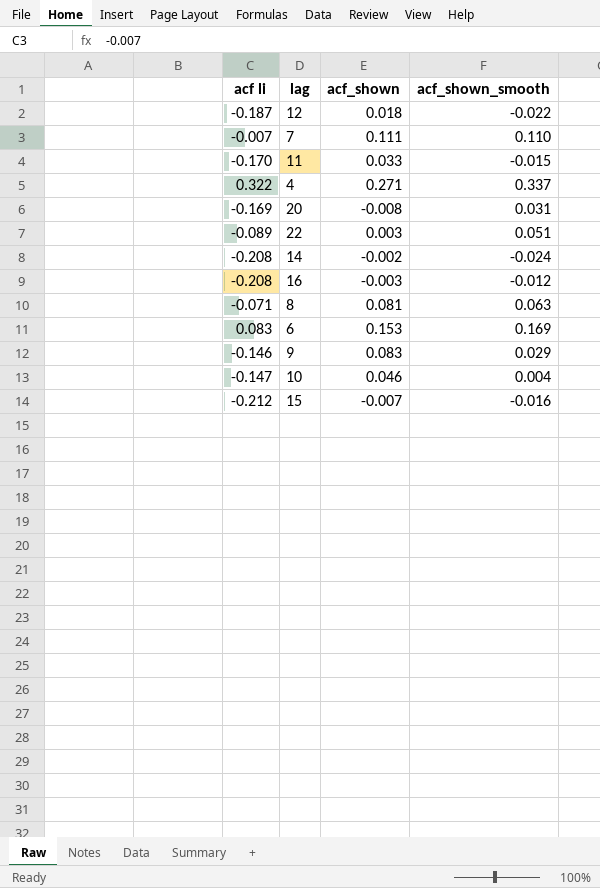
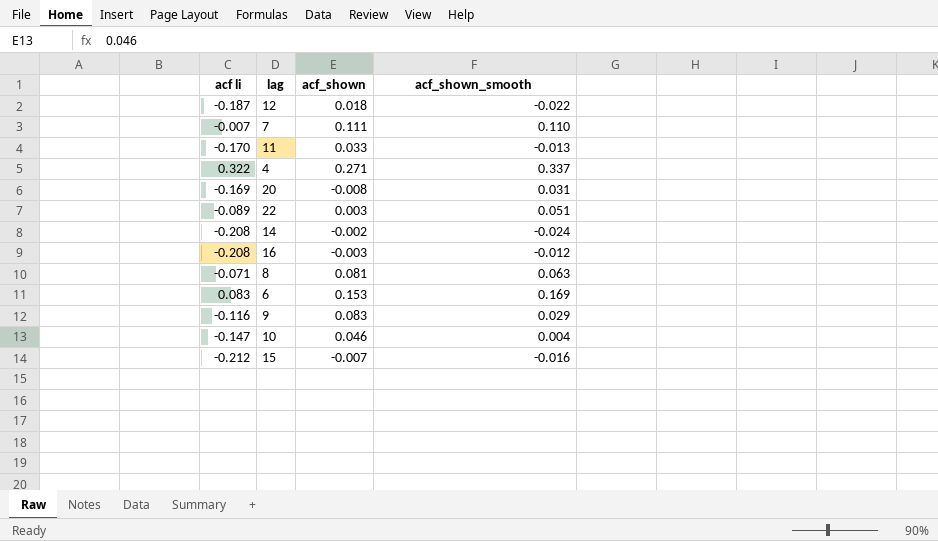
11 | acf_shown_smooth: -0.015 -> -0.013
9 | acf li: -0.146 -> -0.116

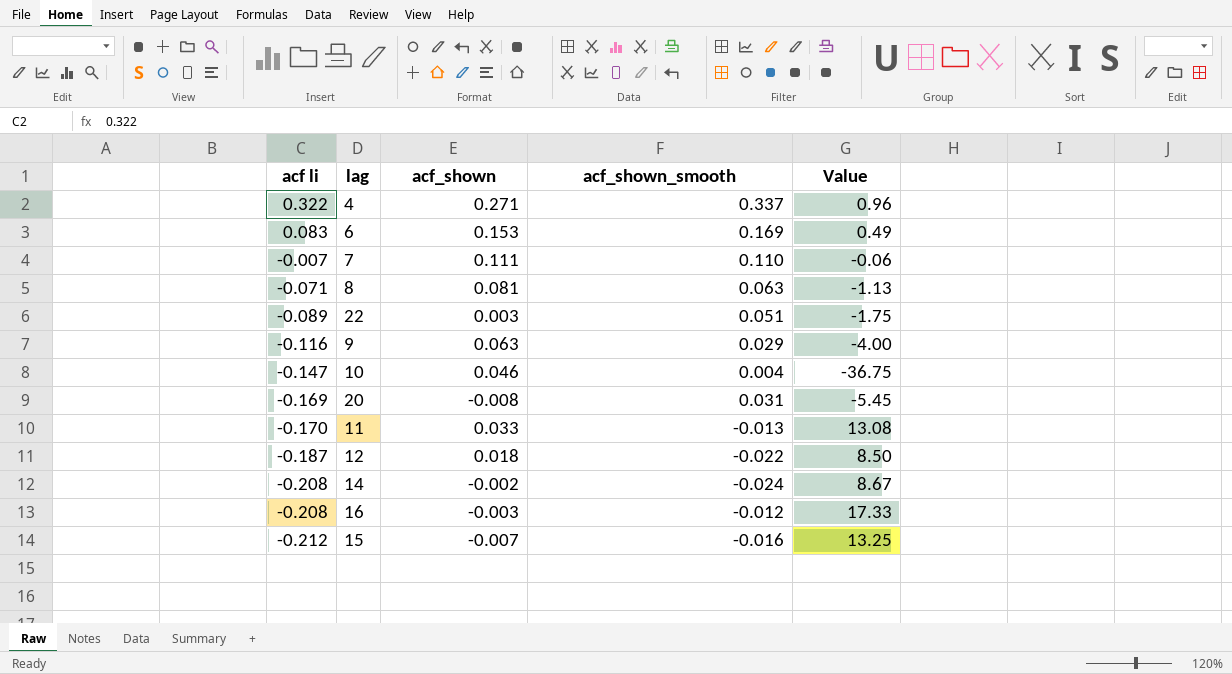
row order: none -> acf li descending
column Value | formula: none -> [acf li] / [acf_shown_smooth]
9 | acf_shown: 0.083 -> 0.063

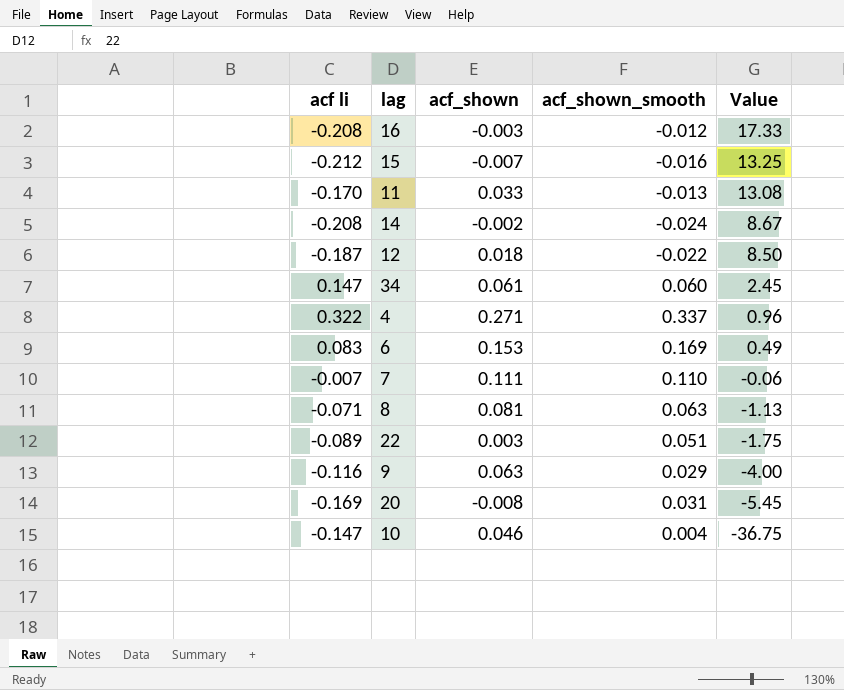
row order: acf li descending -> Value descending
row 34: none -> 0.147 | 0.061 | 0.060 | 2.45

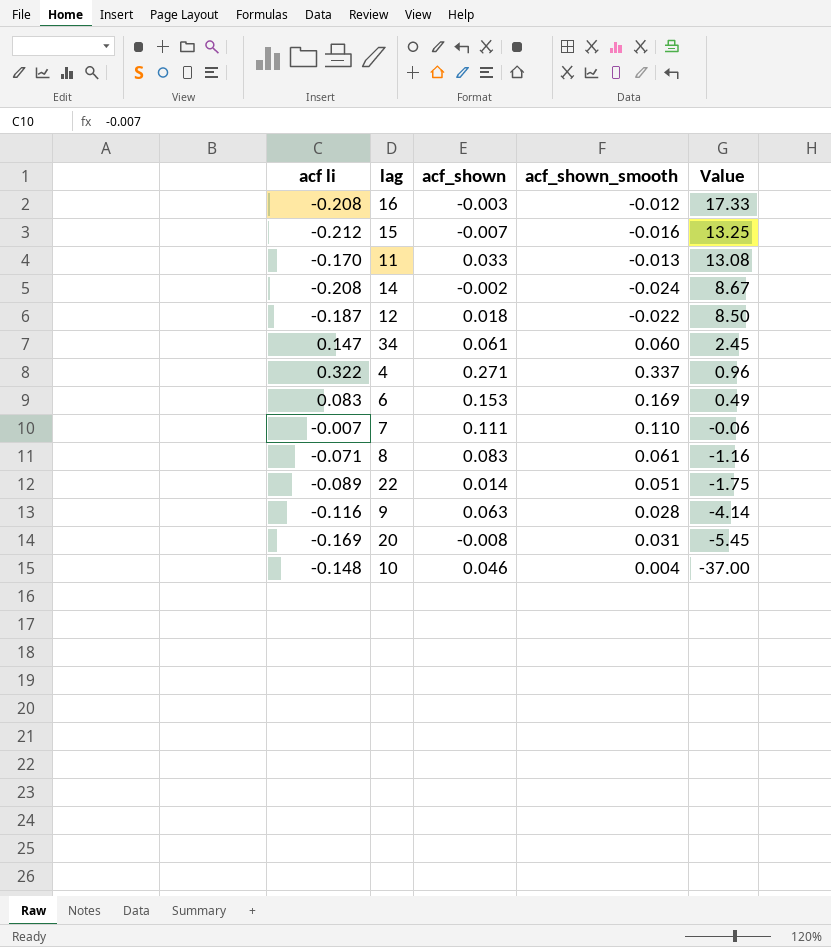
8 | acf_shown: 0.081 -> 0.083
8 | acf_shown_smooth: 0.063 -> 0.061
8 | Value: -1.13 -> -1.16
22 | acf_shown: 0.003 -> 0.014
9 | acf_shown_smooth: 0.029 -> 0.028
9 | Value: -4.00 -> -4.14
10 | acf li: -0.147 -> -0.148
10 | Value: -36.75 -> -37.00

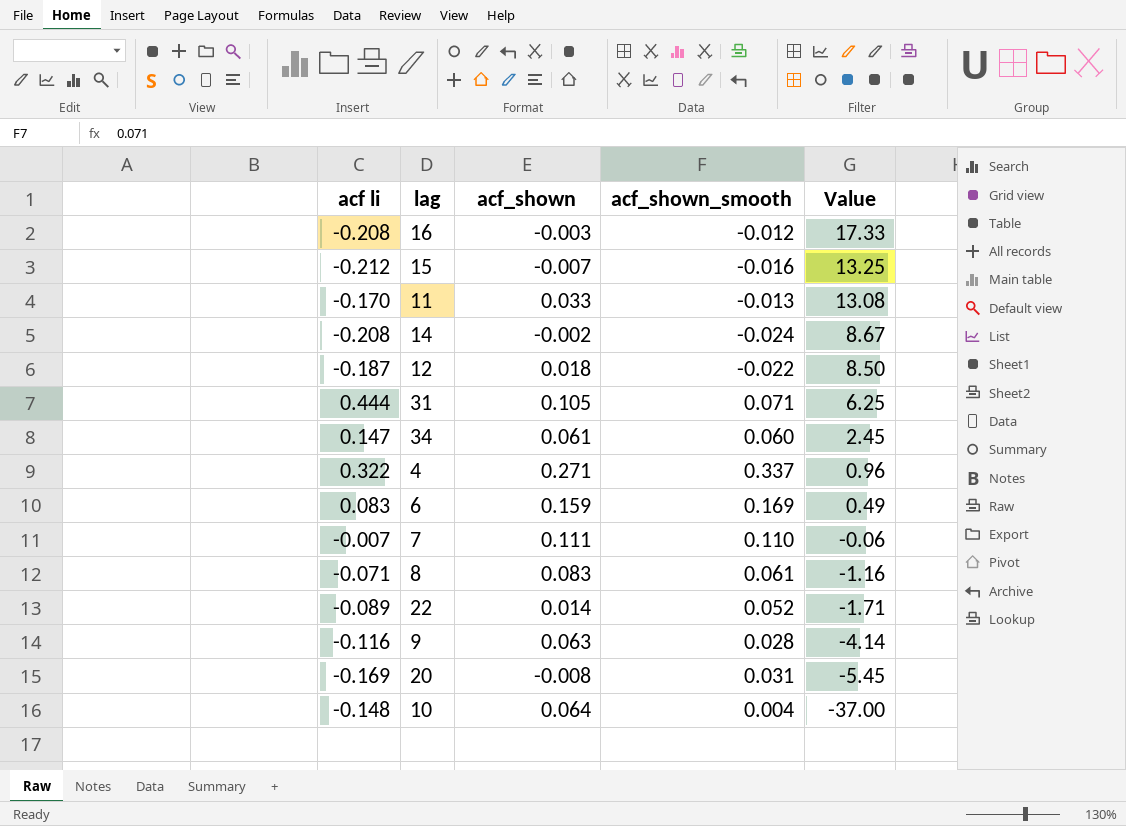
row 31: none -> 0.444 | 0.105 | 0.071 | 6.25
6 | acf_shown: 0.153 -> 0.159
22 | acf_shown_smooth: 0.051 -> 0.052
22 | Value: -1.75 -> -1.71
10 | acf_shown: 0.046 -> 0.064

